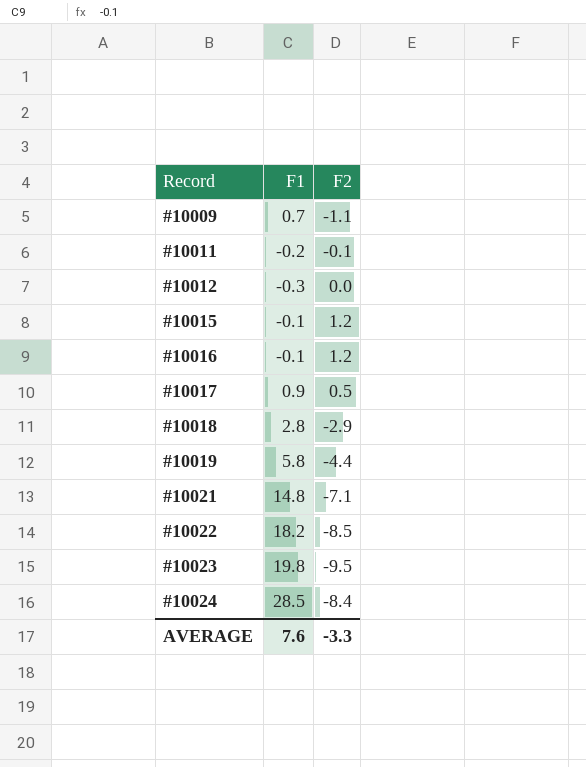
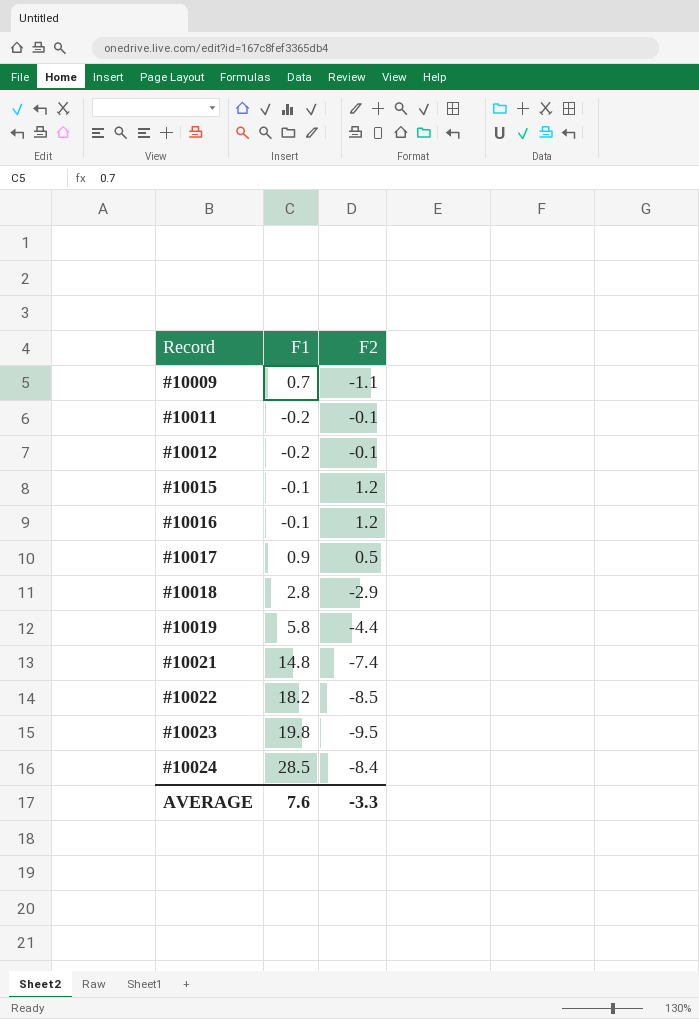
#10012 | F1: -0.3 -> -0.2
#10012 | F2: 0.0 -> -0.1
#10021 | F2: -7.1 -> -7.4

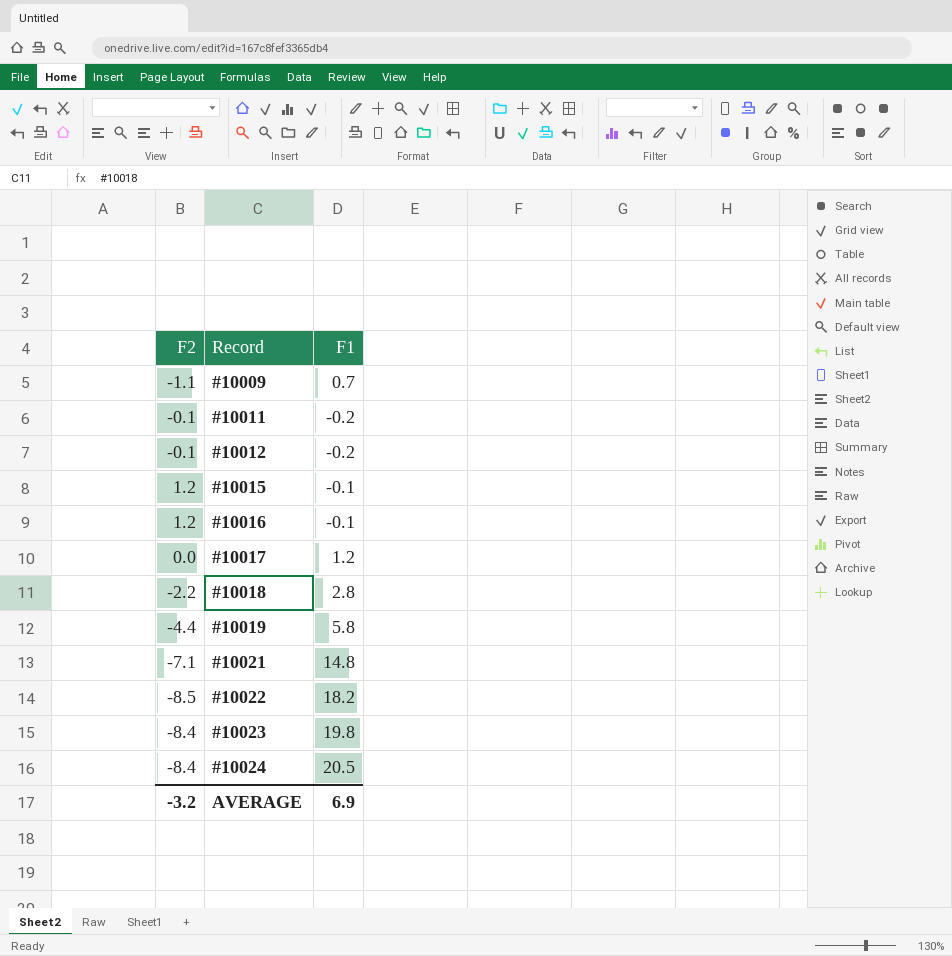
column F2 | position: 3 -> 1
#10017 | F2: 0.5 -> 0.0
#10017 | F1: 0.9 -> 1.2
#10018 | F2: -2.9 -> -2.2
#10021 | F2: -7.4 -> -7.1
#10023 | F2: -9.5 -> -8.4
#10024 | F1: 28.5 -> 20.5
AVERAGE | F2: -3.3 -> -3.2
AVERAGE | F1: 7.6 -> 6.9

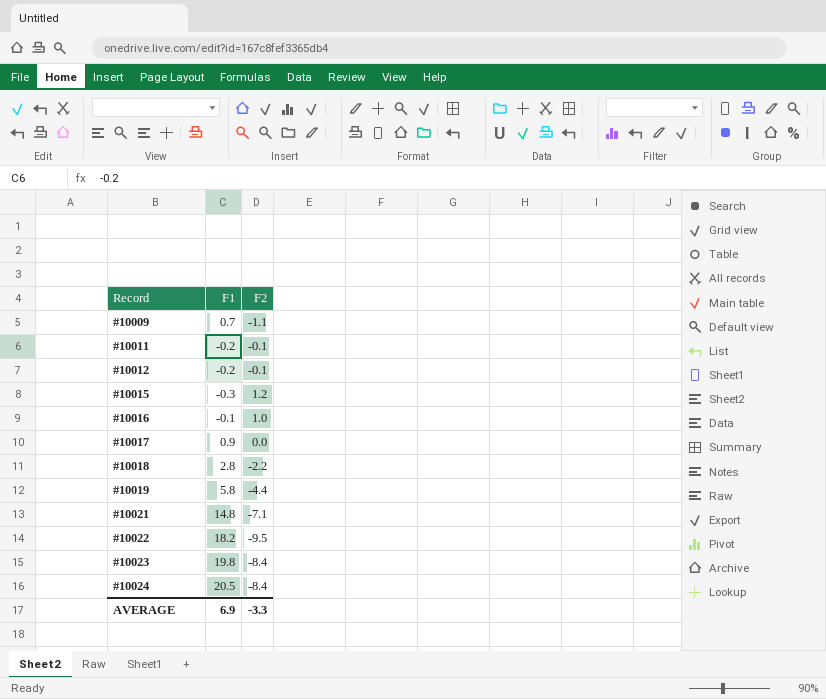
column F2 | position: 1 -> 3
#10015 | F1: -0.1 -> -0.3
#10016 | F2: 1.2 -> 1.0
#10017 | F1: 1.2 -> 0.9
#10022 | F2: -8.5 -> -9.5
AVERAGE | F2: -3.2 -> -3.3

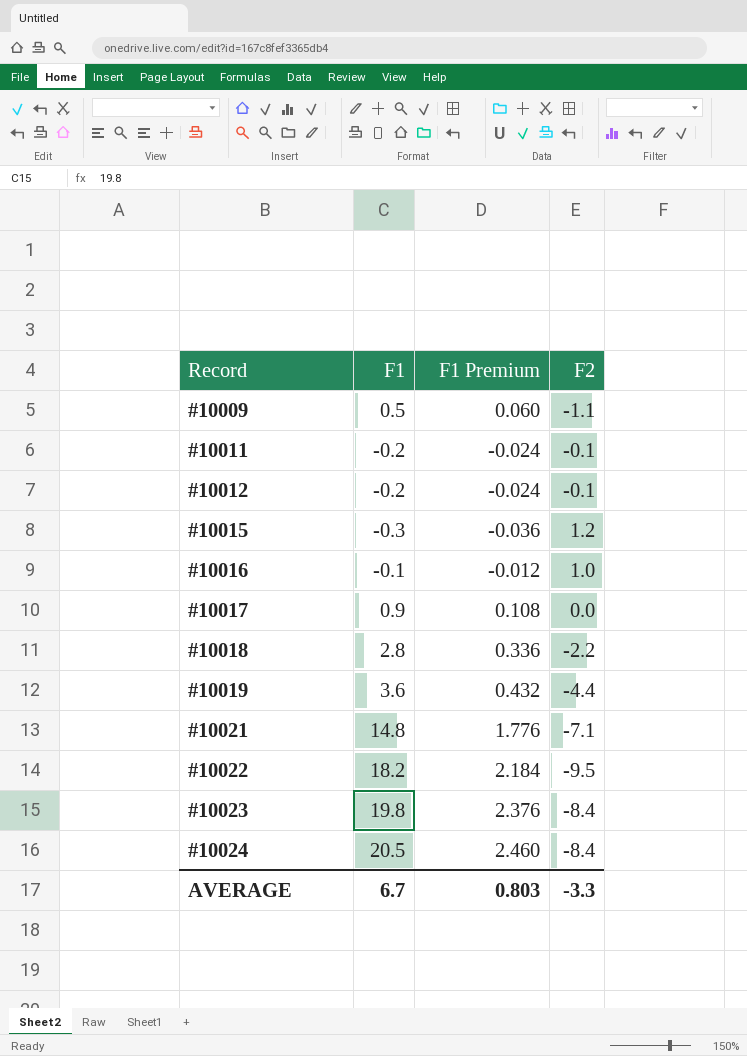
column F1 Premium | formula: none -> [F1] * 0.12
#10009 | F1: 0.7 -> 0.5
#10019 | F1: 5.8 -> 3.6
AVERAGE | F1: 6.9 -> 6.7

